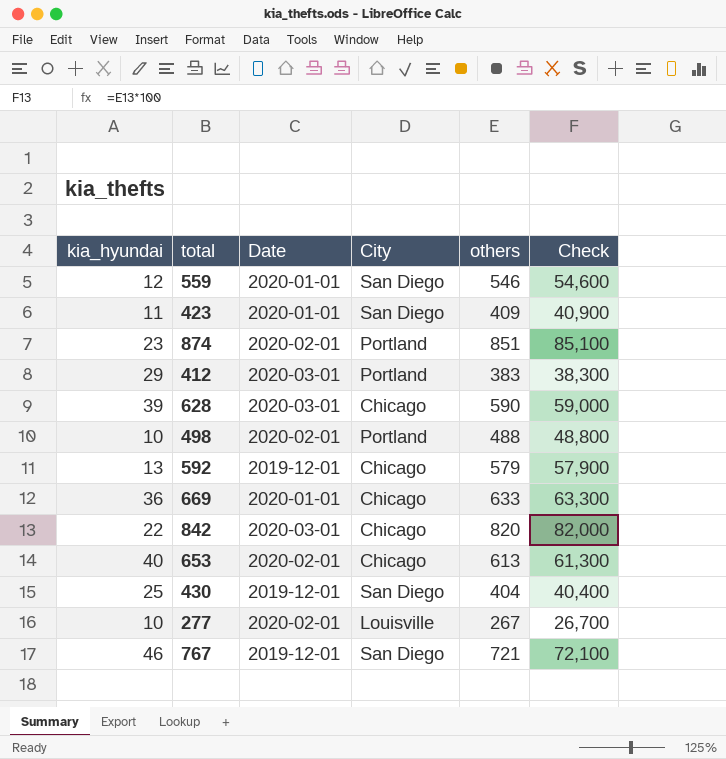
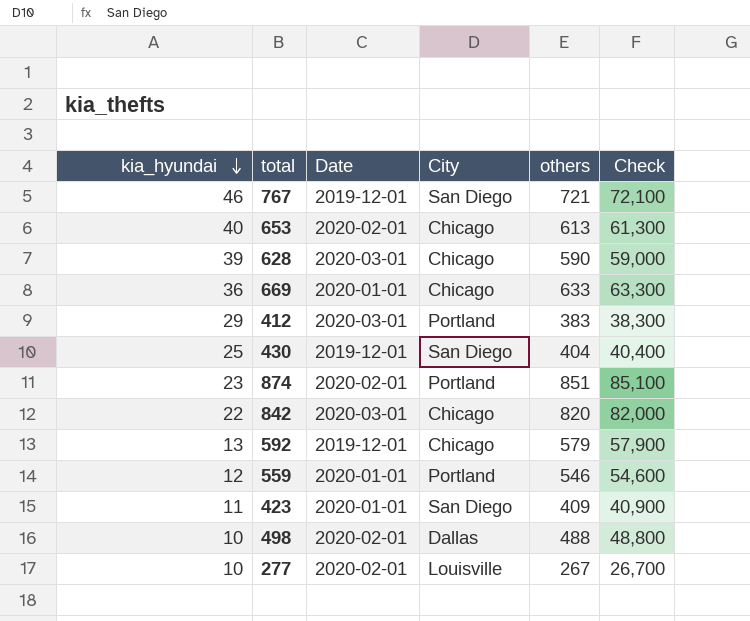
row order: none -> kia_hyundai descending
559 | City: San Diego -> Portland
498 | City: Portland -> Dallas

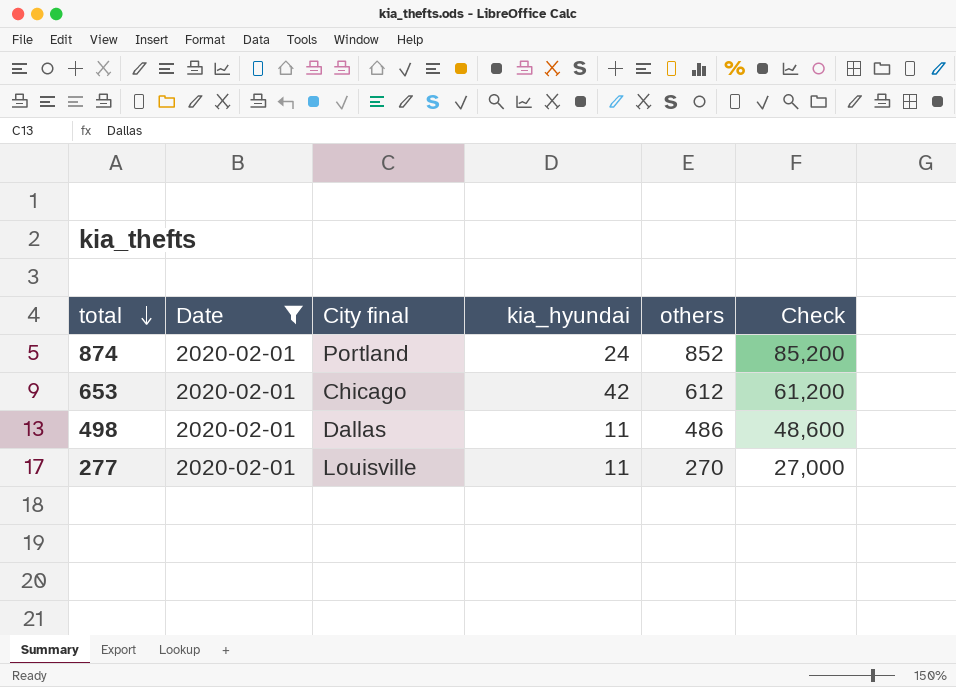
filter: none -> Date = 2020-02-01
row order: kia_hyundai descending -> total descending
column name: City -> City final
column kia_hyundai | position: 1 -> 4
874 | kia_hyundai: 23 -> 24
874 | others: 851 -> 852
874 | Check: 85,100 -> 85,200
653 | kia_hyundai: 40 -> 42
653 | others: 613 -> 612
653 | Check: 61,300 -> 61,200
498 | kia_hyundai: 10 -> 11
498 | others: 488 -> 486
498 | Check: 48,800 -> 48,600
277 | kia_hyundai: 10 -> 11
277 | others: 267 -> 270
277 | Check: 26,700 -> 27,000

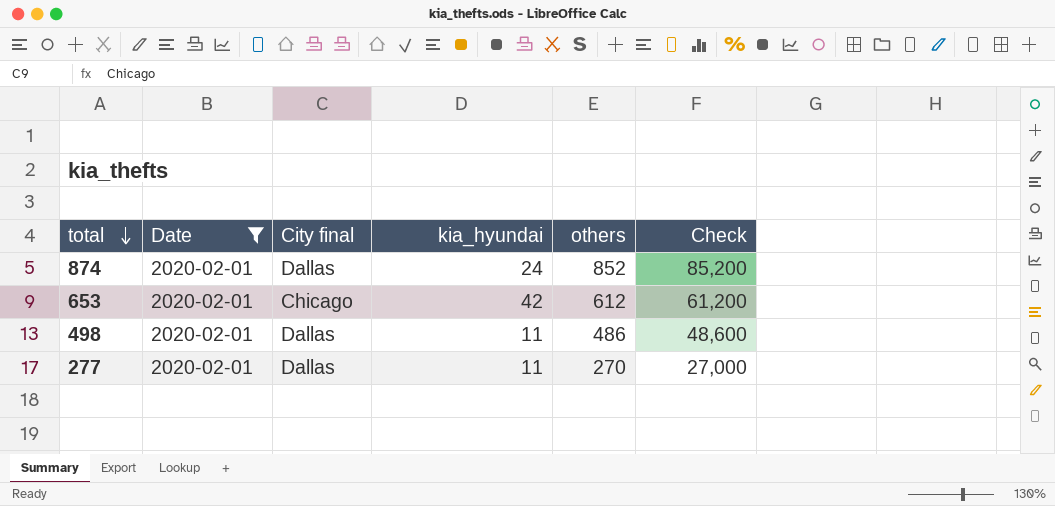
874 | City final: Portland -> Dallas
277 | City final: Louisville -> Dallas

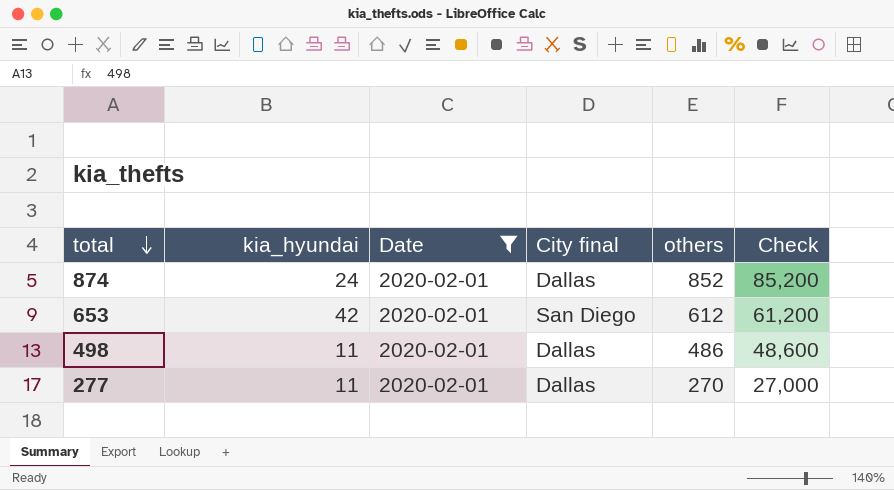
column kia_hyundai | position: 4 -> 2
653 | City final: Chicago -> San Diego

